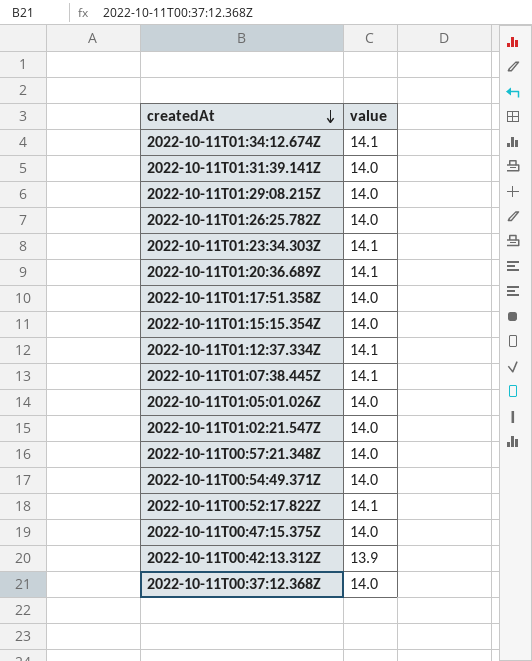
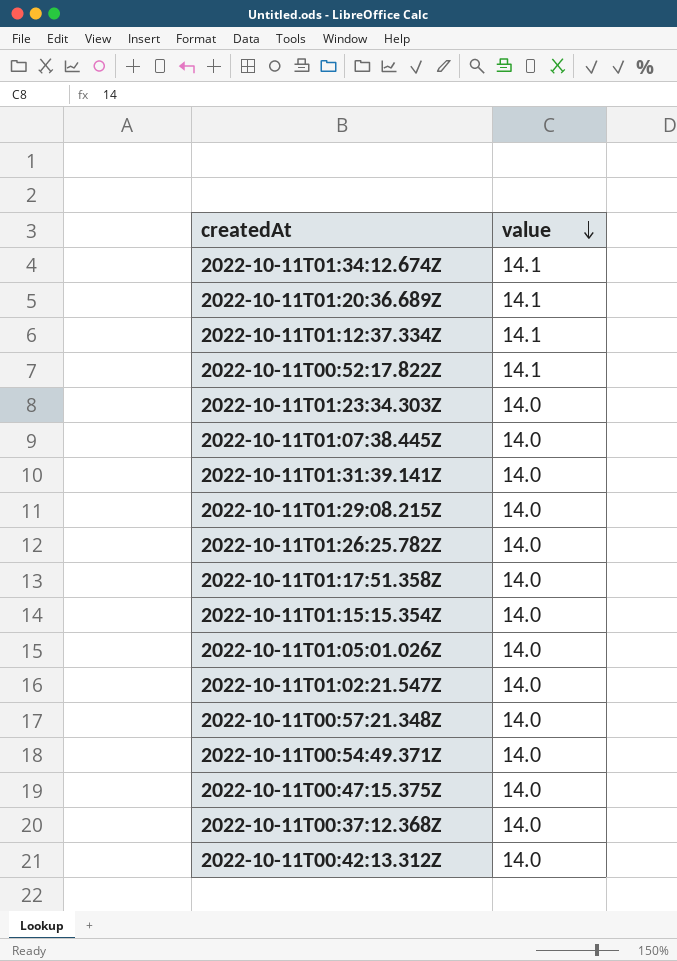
row order: createdAt descending -> value descending
2022-10-11T01:23:34.303Z | value: 14.1 -> 14.0
2022-10-11T01:07:38.445Z | value: 14.1 -> 14.0
2022-10-11T00:42:13.312Z | value: 13.9 -> 14.0

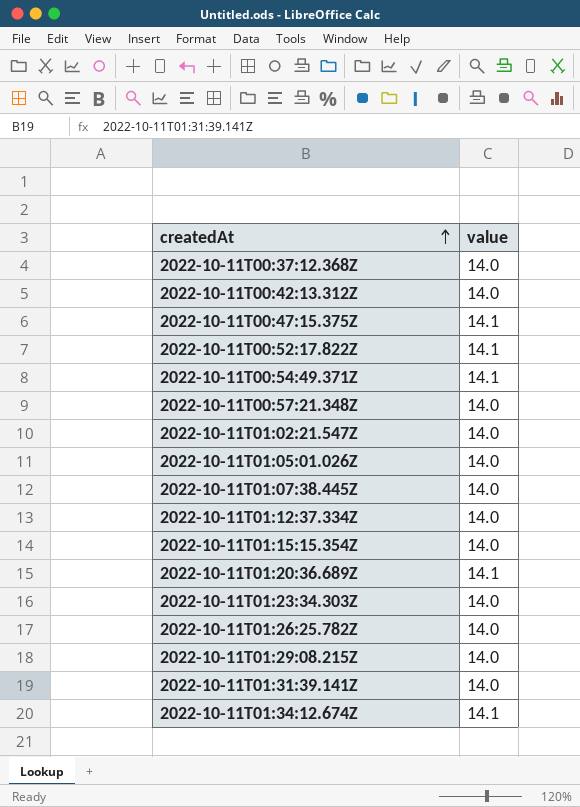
row order: value descending -> createdAt ascending
row 2022-10-11T01:17:51.358Z: 14.0 -> none
2022-10-11T00:47:15.375Z | value: 14.0 -> 14.1
2022-10-11T00:54:49.371Z | value: 14.0 -> 14.1
2022-10-11T01:12:37.334Z | value: 14.1 -> 14.0

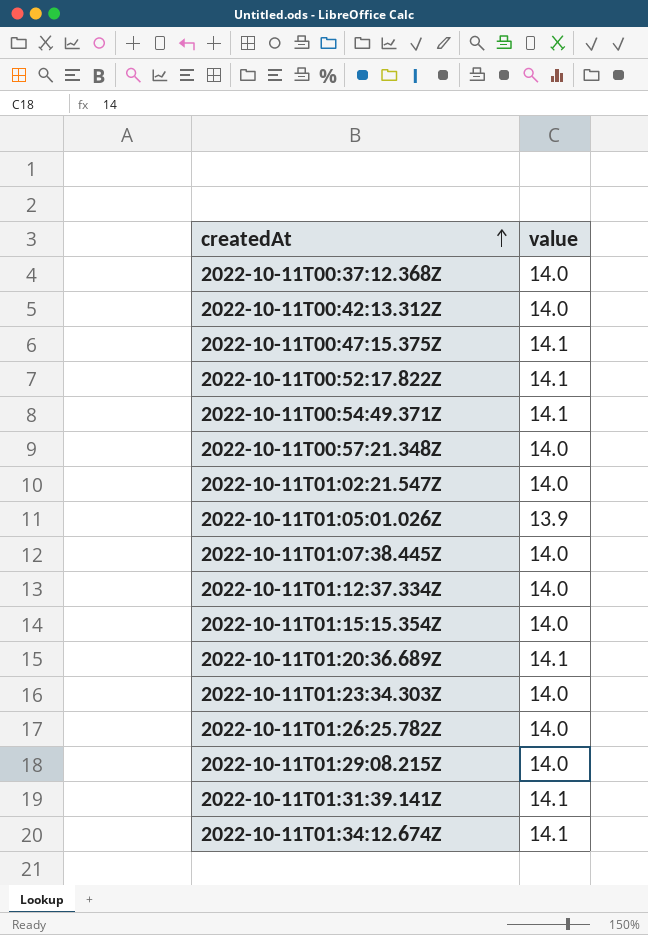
2022-10-11T01:05:01.026Z | value: 14.0 -> 13.9
2022-10-11T01:31:39.141Z | value: 14.0 -> 14.1

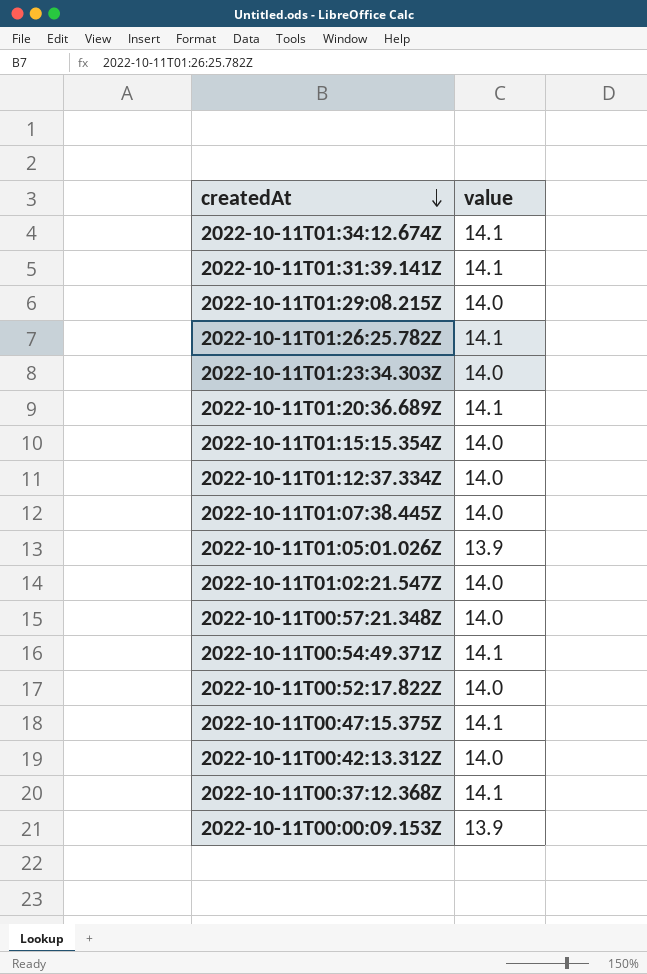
row order: createdAt ascending -> createdAt descending
2022-10-11T01:26:25.782Z | value: 14.0 -> 14.1
2022-10-11T00:52:17.822Z | value: 14.1 -> 14.0
2022-10-11T00:37:12.368Z | value: 14.0 -> 14.1
row 2022-10-11T00:00:09.153Z: none -> 13.9

